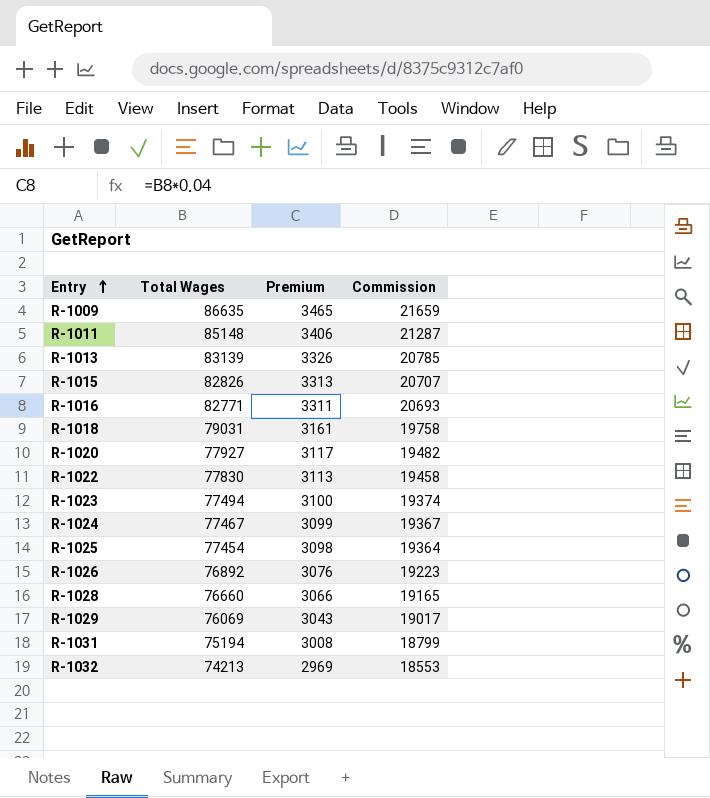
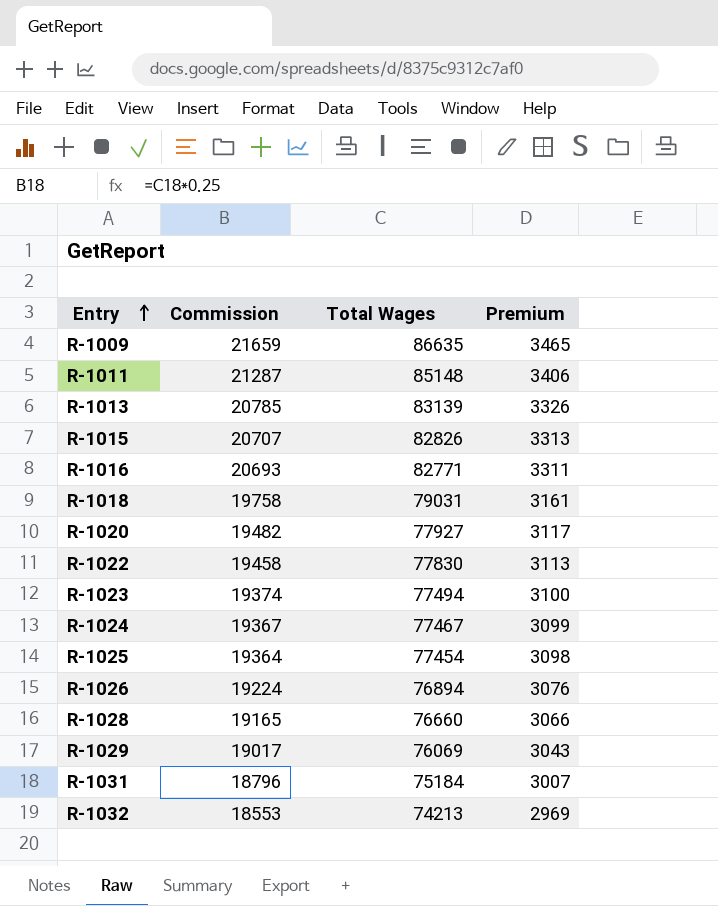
column Commission | position: 4 -> 2
R-1026 | Commission: 19223 -> 19224
R-1026 | Total Wages: 76892 -> 76894
R-1031 | Commission: 18799 -> 18796
R-1031 | Total Wages: 75194 -> 75184
R-1031 | Premium: 3008 -> 3007

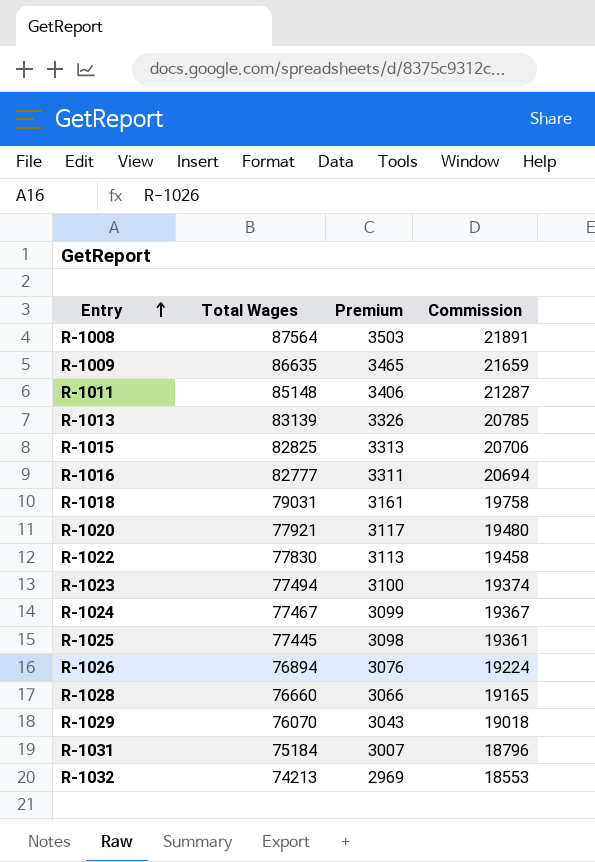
column Commission | position: 2 -> 4
row R-1008: none -> 87564 | 3503 | 21891
R-1015 | Total Wages: 82826 -> 82825
R-1015 | Commission: 20707 -> 20706
R-1016 | Total Wages: 82771 -> 82777
R-1016 | Commission: 20693 -> 20694
R-1020 | Total Wages: 77927 -> 77921
R-1020 | Commission: 19482 -> 19480
R-1025 | Total Wages: 77454 -> 77445
R-1025 | Commission: 19364 -> 19361
R-1029 | Total Wages: 76069 -> 76070
R-1029 | Commission: 19017 -> 19018

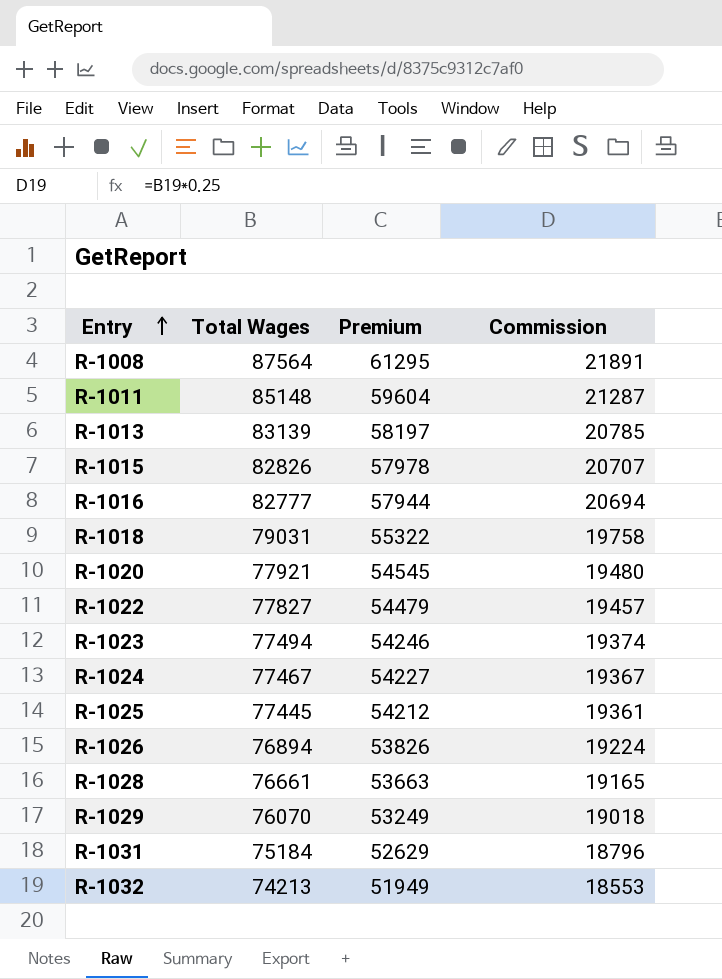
column Premium | formula: [Total Wages] * 0.04 -> [Total Wages] * 0.7
row R-1009: 86635 | 3465 | 21659 -> none
R-1015 | Total Wages: 82825 -> 82826
R-1015 | Commission: 20706 -> 20707
R-1022 | Total Wages: 77830 -> 77827
R-1022 | Commission: 19458 -> 19457
R-1028 | Total Wages: 76660 -> 76661

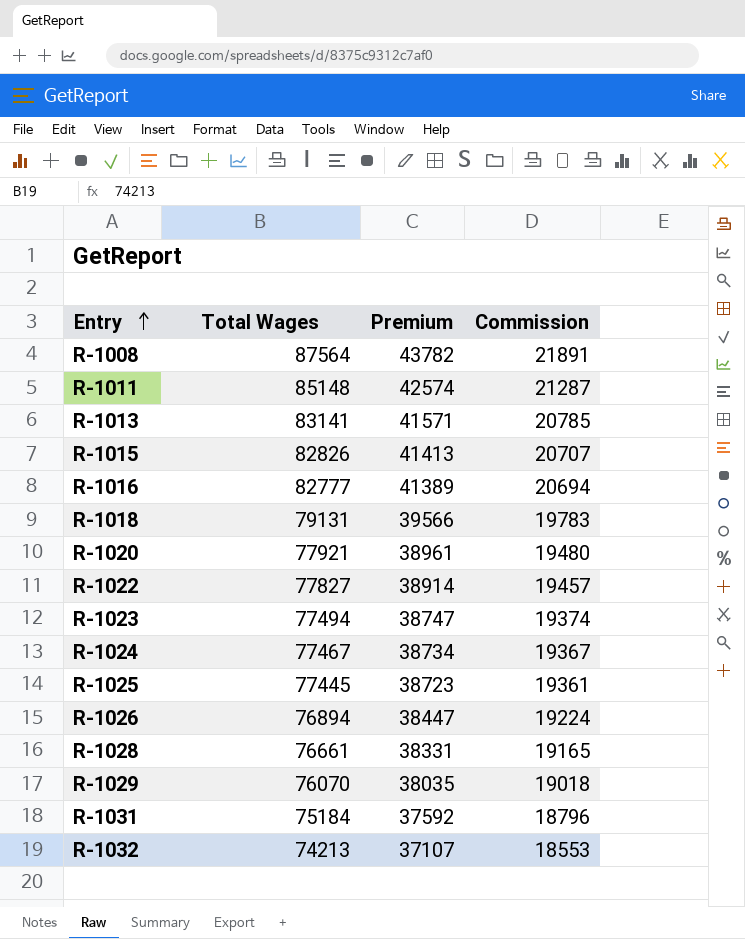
column Premium | formula: [Total Wages] * 0.7 -> [Total Wages] * 0.5
R-1013 | Total Wages: 83139 -> 83141
R-1018 | Total Wages: 79031 -> 79131
R-1018 | Commission: 19758 -> 19783

